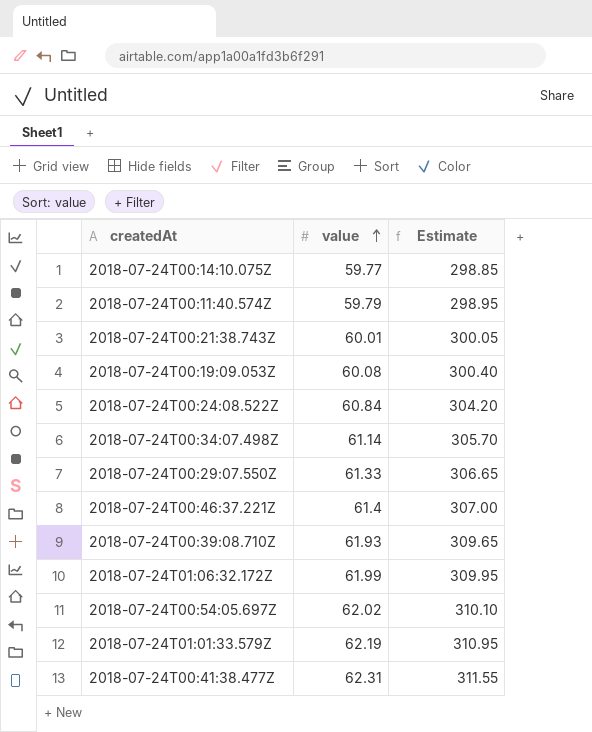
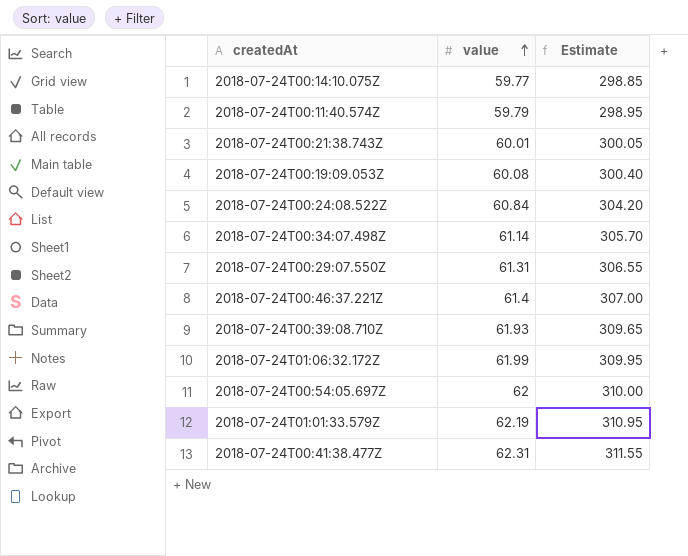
2018-07-24T00:29:07.550Z | value: 61.33 -> 61.31
2018-07-24T00:29:07.550Z | Estimate: 306.65 -> 306.55
2018-07-24T00:54:05.697Z | value: 62.02 -> 62
2018-07-24T00:54:05.697Z | Estimate: 310.10 -> 310.00

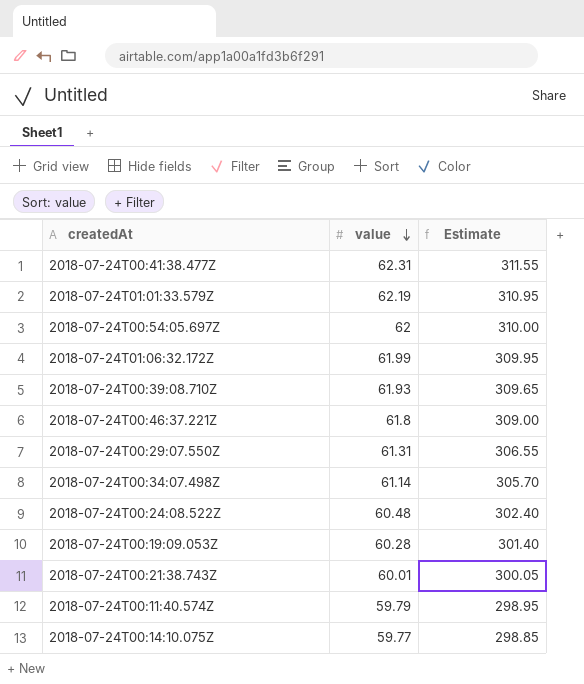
row order: value ascending -> value descending
2018-07-24T00:46:37.221Z | value: 61.4 -> 61.8
2018-07-24T00:46:37.221Z | Estimate: 307.00 -> 309.00
2018-07-24T00:24:08.522Z | value: 60.84 -> 60.48
2018-07-24T00:24:08.522Z | Estimate: 304.20 -> 302.40
2018-07-24T00:19:09.053Z | value: 60.08 -> 60.28
2018-07-24T00:19:09.053Z | Estimate: 300.40 -> 301.40

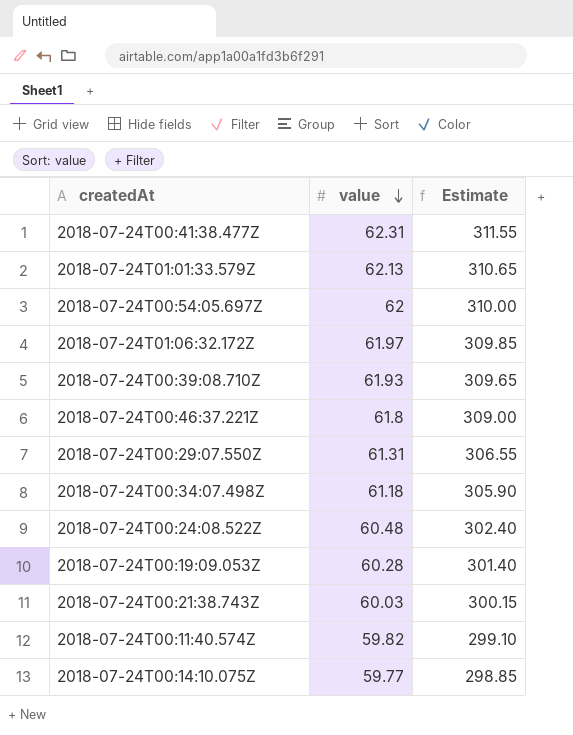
2018-07-24T01:01:33.579Z | value: 62.19 -> 62.13
2018-07-24T01:01:33.579Z | Estimate: 310.95 -> 310.65
2018-07-24T01:06:32.172Z | value: 61.99 -> 61.97
2018-07-24T01:06:32.172Z | Estimate: 309.95 -> 309.85
2018-07-24T00:34:07.498Z | value: 61.14 -> 61.18
2018-07-24T00:34:07.498Z | Estimate: 305.70 -> 305.90
2018-07-24T00:21:38.743Z | value: 60.01 -> 60.03
2018-07-24T00:21:38.743Z | Estimate: 300.05 -> 300.15
2018-07-24T00:11:40.574Z | value: 59.79 -> 59.82
2018-07-24T00:11:40.574Z | Estimate: 298.95 -> 299.10

